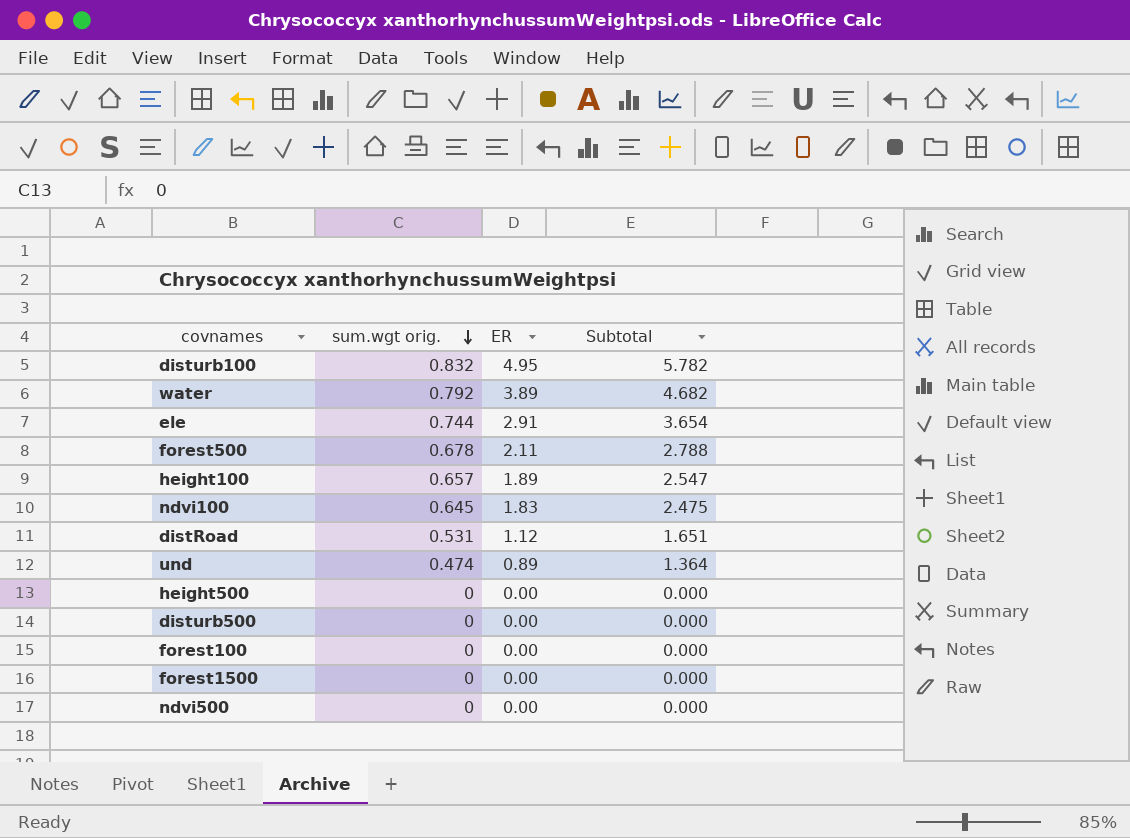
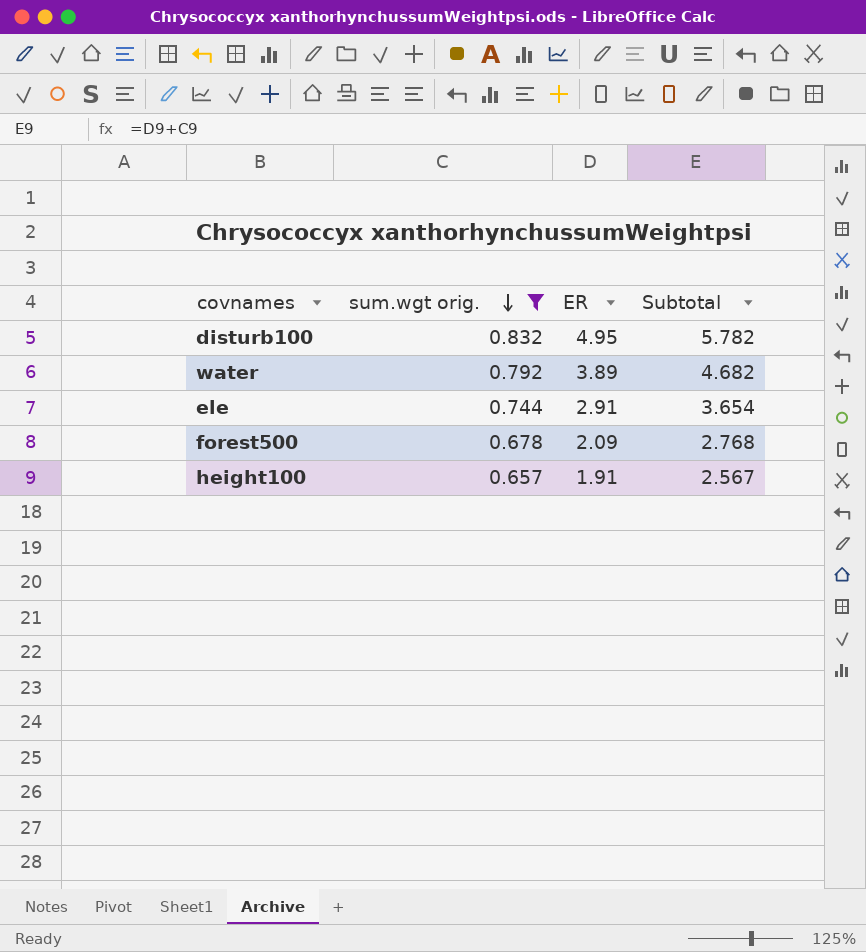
filter: none -> sum.wgt orig. >= 0.657
forest500 | ER: 2.11 -> 2.09
forest500 | Subtotal: 2.788 -> 2.768
height100 | ER: 1.89 -> 1.91
height100 | Subtotal: 2.547 -> 2.567

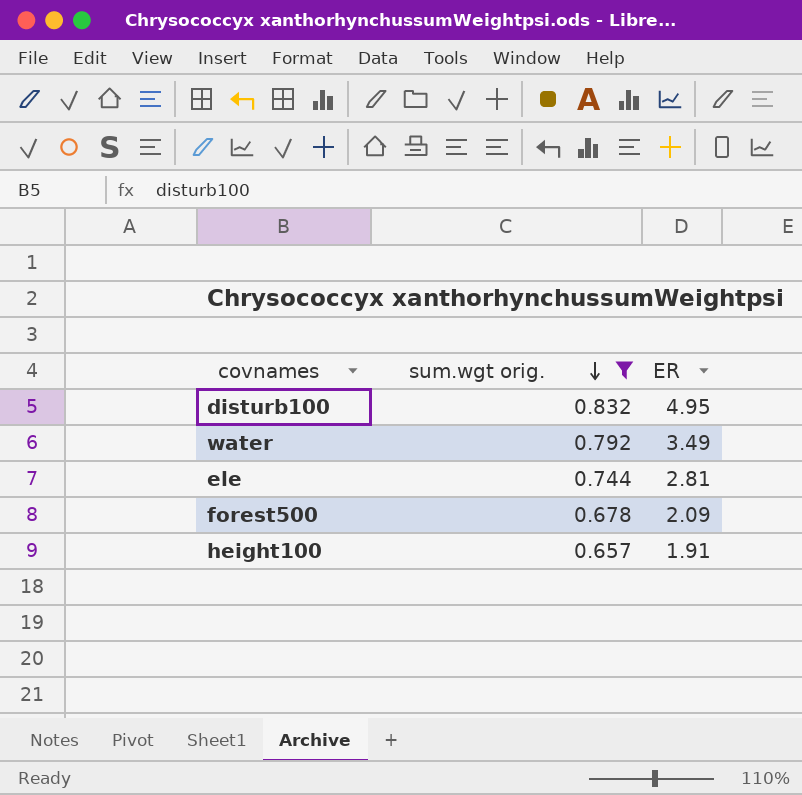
column Subtotal | formula: [sum.wgt orig.] + [ER] -> none
water | ER: 3.89 -> 3.49
ele | ER: 2.91 -> 2.81

